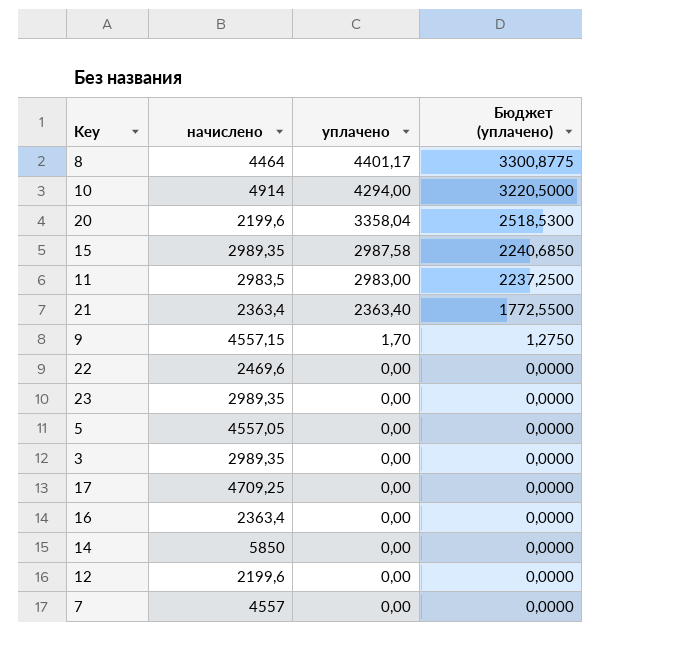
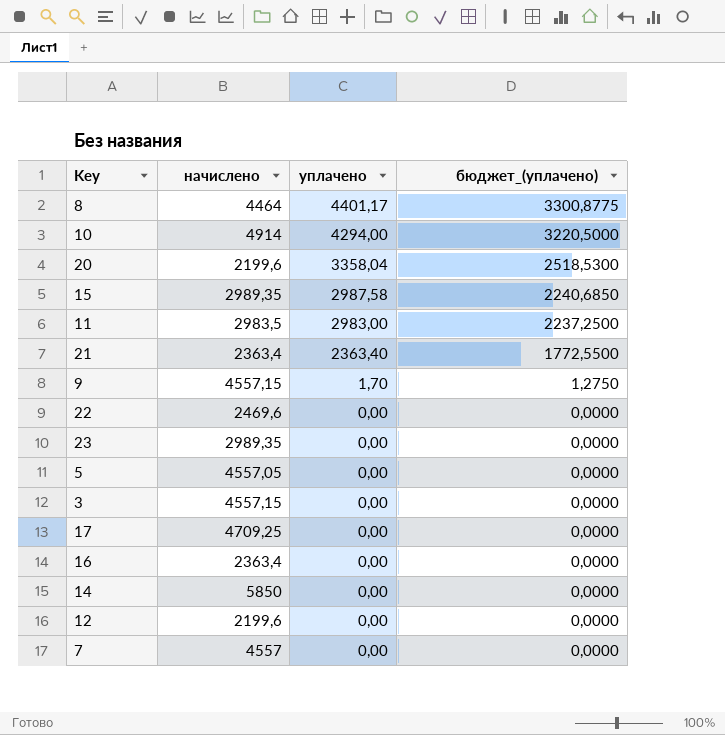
column name: Бюджет (уплачено) -> бюджет_(уплачено)
3 | начислено: 2989,35 -> 4557,15

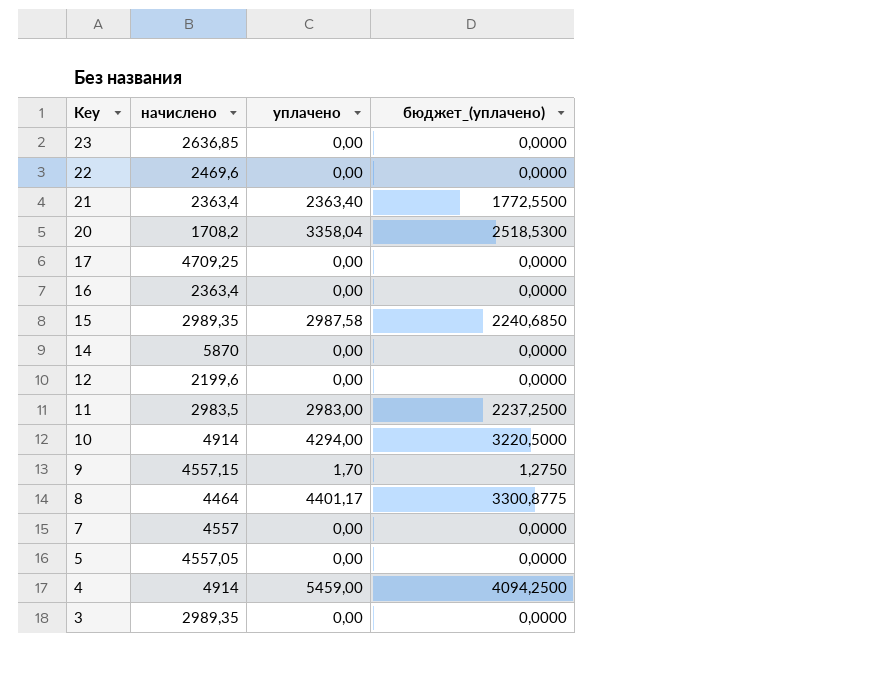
row order: уплачено descending -> Key descending
23 | начислено: 2989,35 -> 2636,85
20 | начислено: 2199,6 -> 1708,2
14 | начислено: 5850 -> 5870
row 4: none -> 4914 | 5459,00 | 4094,2500
3 | начислено: 4557,15 -> 2989,35

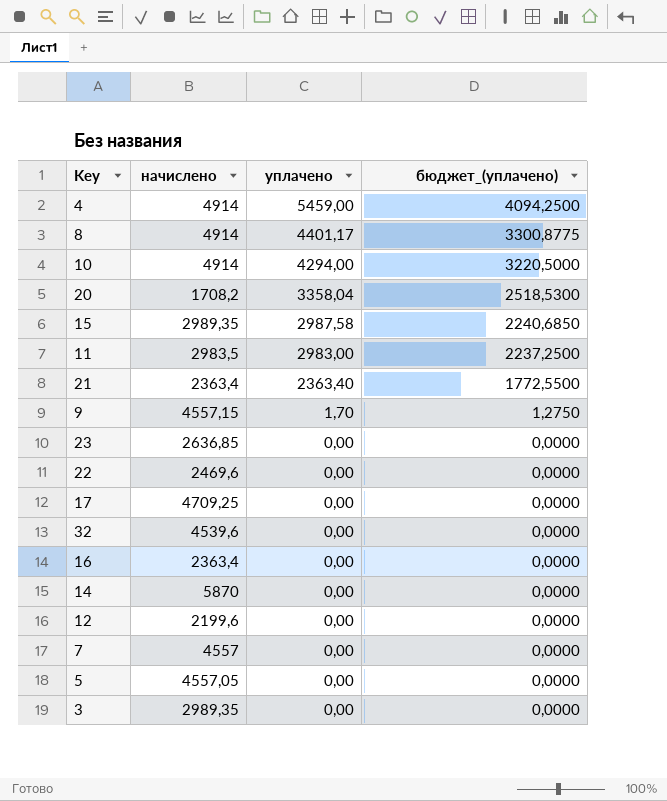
row order: Key descending -> уплачено descending
8 | начислено: 4464 -> 4914
row 32: none -> 4539,6 | 0,00 | 0,0000

